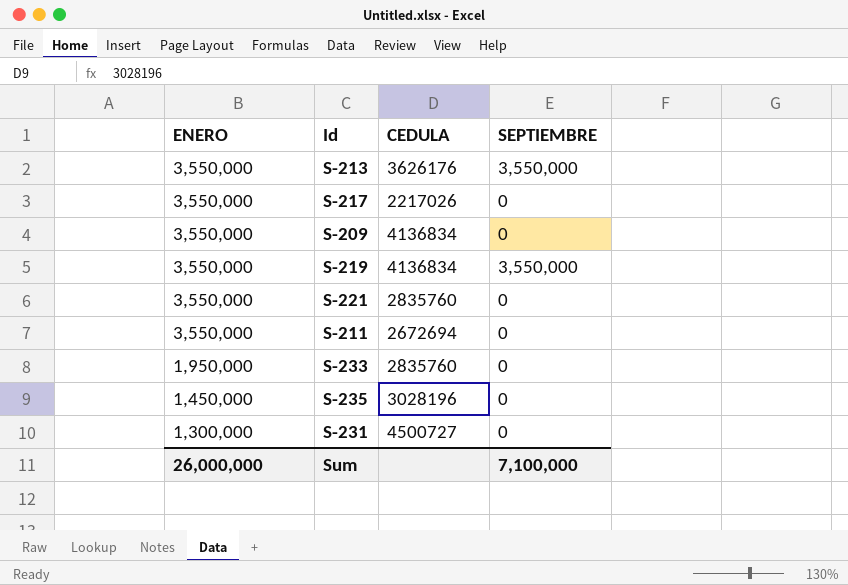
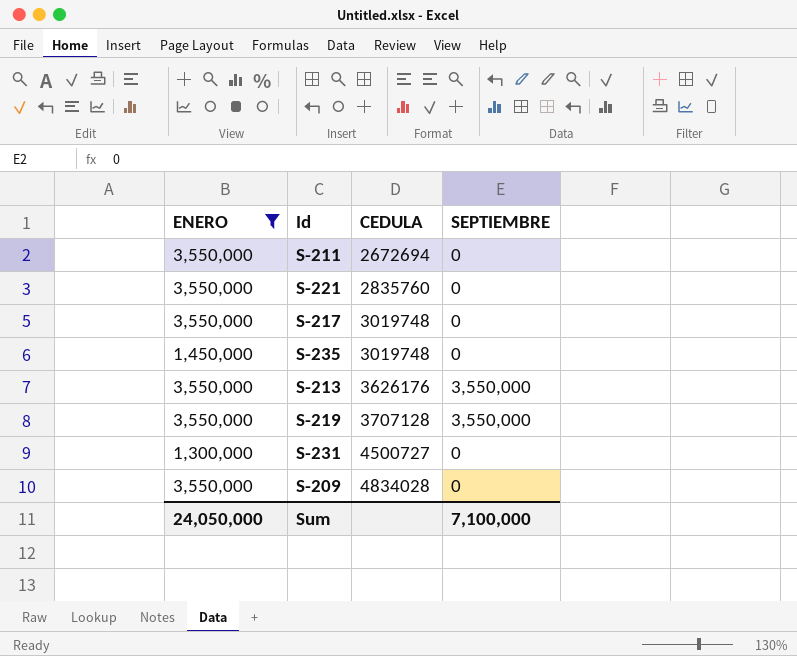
filter: none -> ENERO != 1,950,000
row order: ENERO descending -> CEDULA ascending
S-217 | CEDULA: 2217026 -> 3019748
S-235 | CEDULA: 3028196 -> 3019748
S-219 | CEDULA: 4136834 -> 3707128
S-209 | CEDULA: 4136834 -> 4834028
Sum | ENERO: 26,000,000 -> 24,050,000

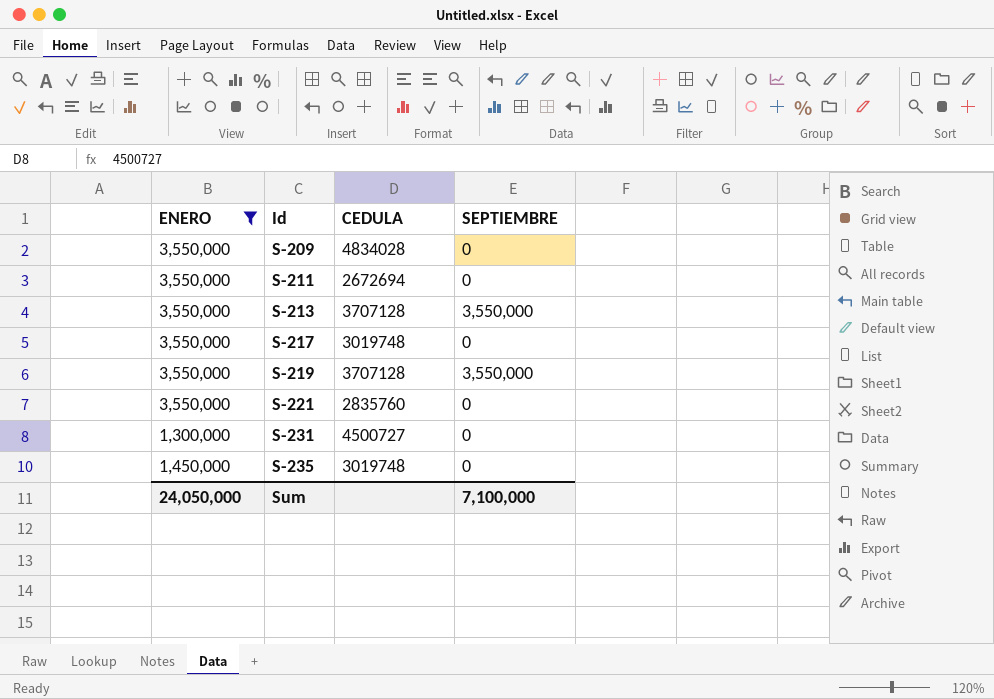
row order: CEDULA ascending -> Id ascending
S-213 | CEDULA: 3626176 -> 3707128

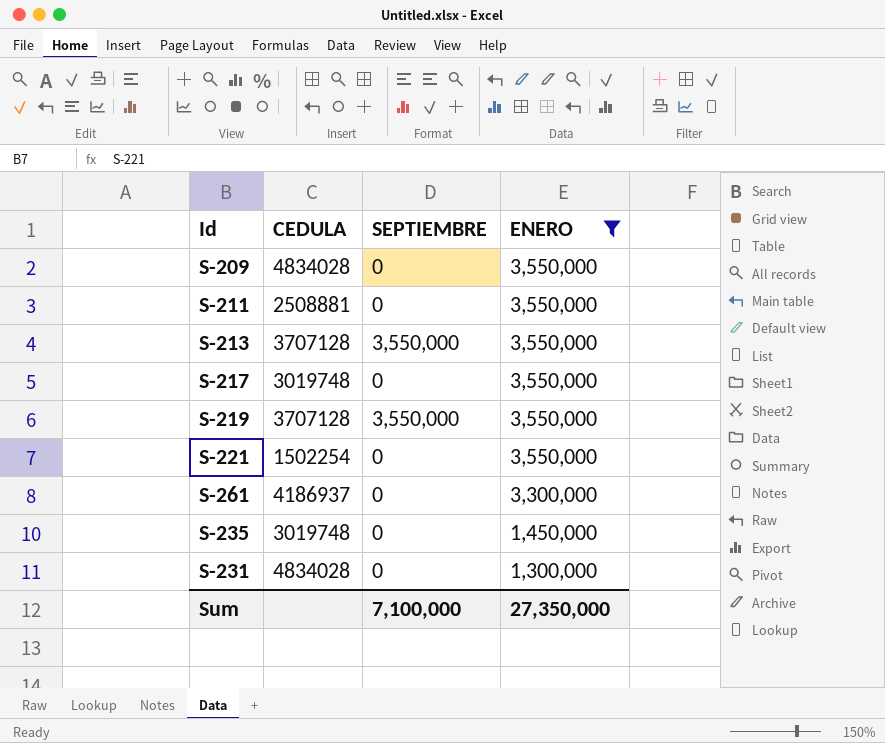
row order: Id ascending -> ENERO descending
column ENERO | position: 1 -> 4
S-211 | CEDULA: 2672694 -> 2508881
S-221 | CEDULA: 2835760 -> 1502254
row S-261: none -> 4186937 | 0 | 3,300,000
S-231 | CEDULA: 4500727 -> 4834028
Sum | ENERO: 24,050,000 -> 27,350,000

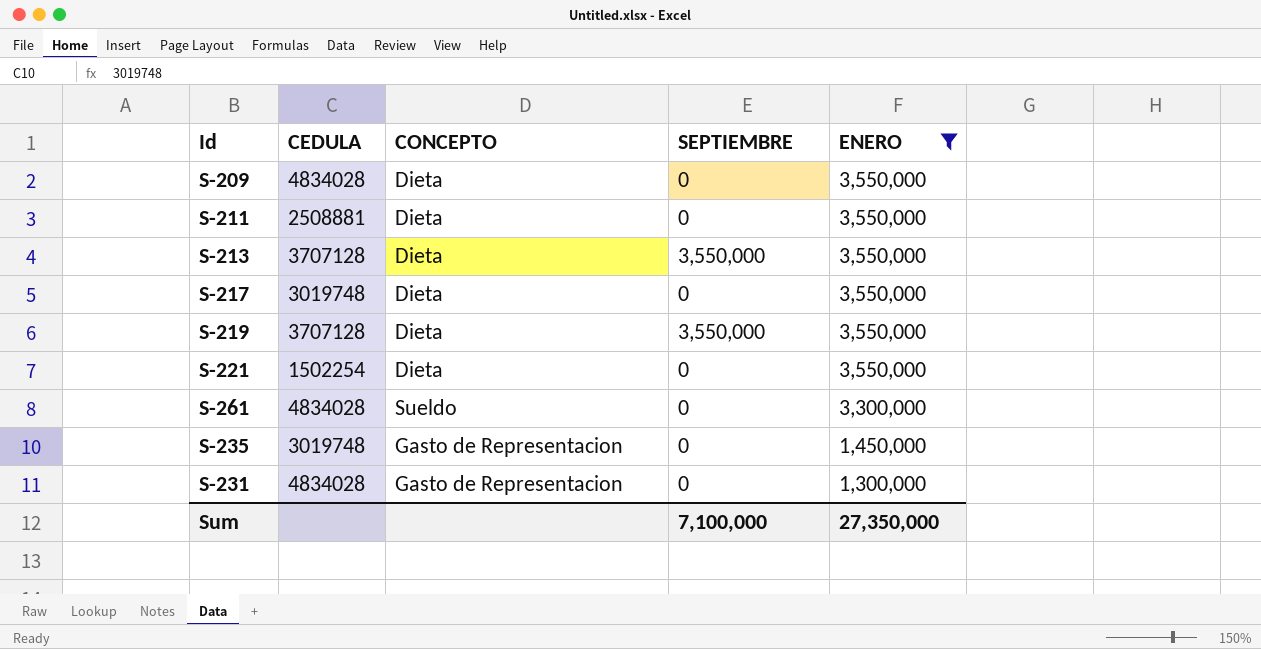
column CONCEPTO | position: none -> 3
S-261 | CEDULA: 4186937 -> 4834028

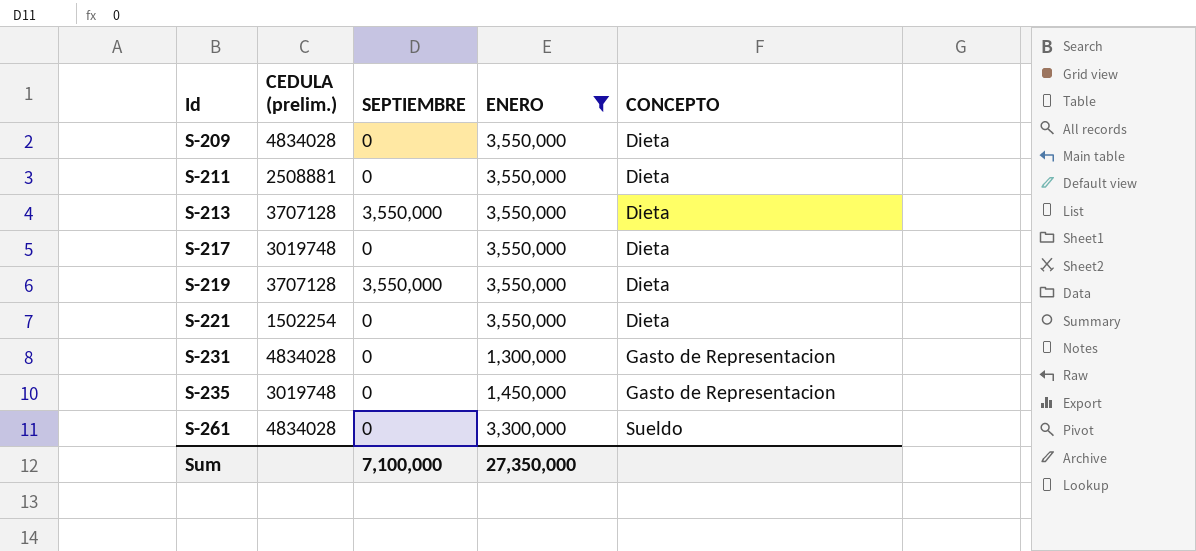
row order: ENERO descending -> Id ascending
column name: CEDULA -> CEDULA (prelim.)
column CONCEPTO | position: 3 -> 5

